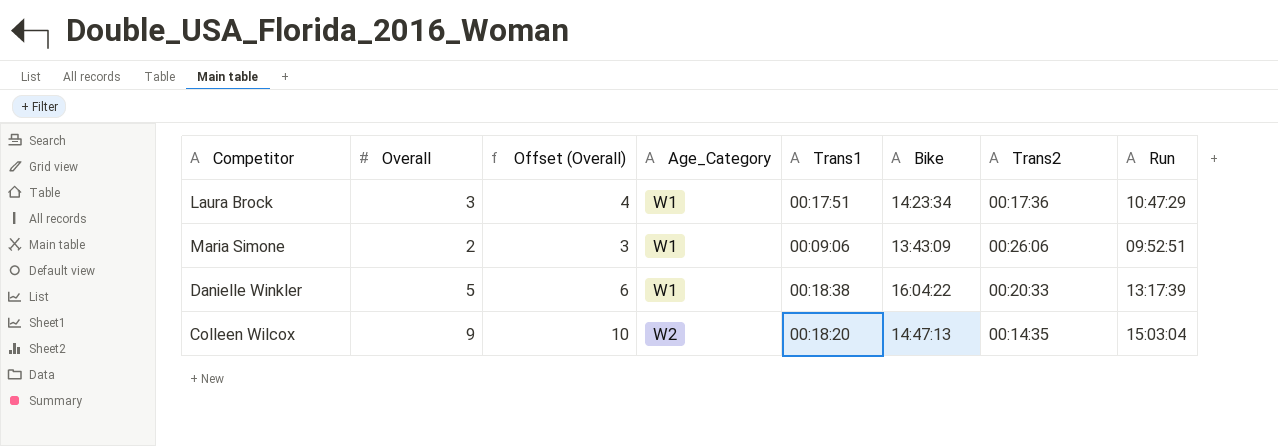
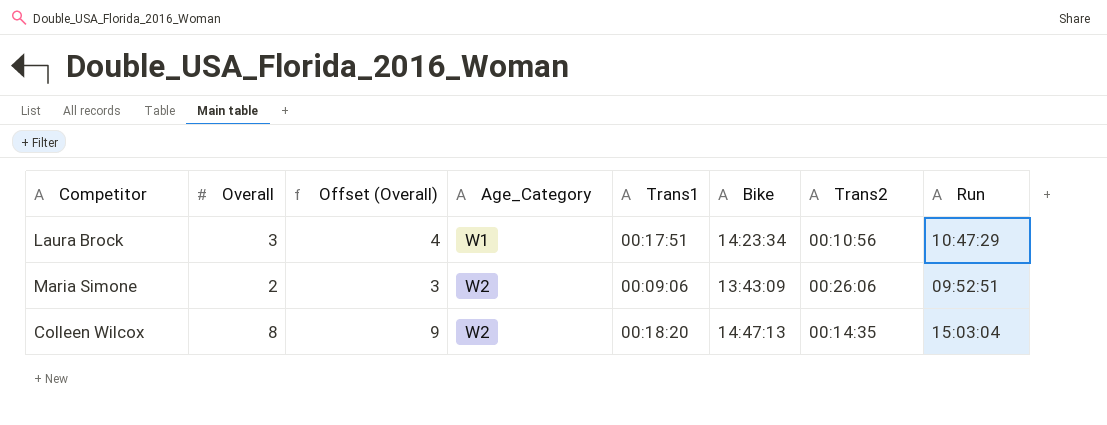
row Danielle Winkler: 5 | 6 | W1 | 00:18:38 | 16:04:22 | 00:20:33 | 13:17:39 -> none
Laura Brock | Trans2: 00:17:36 -> 00:10:56
Maria Simone | Age_Category: W1 -> W2
Colleen Wilcox | Overall: 9 -> 8
Colleen Wilcox | Offset (Overall): 10 -> 9

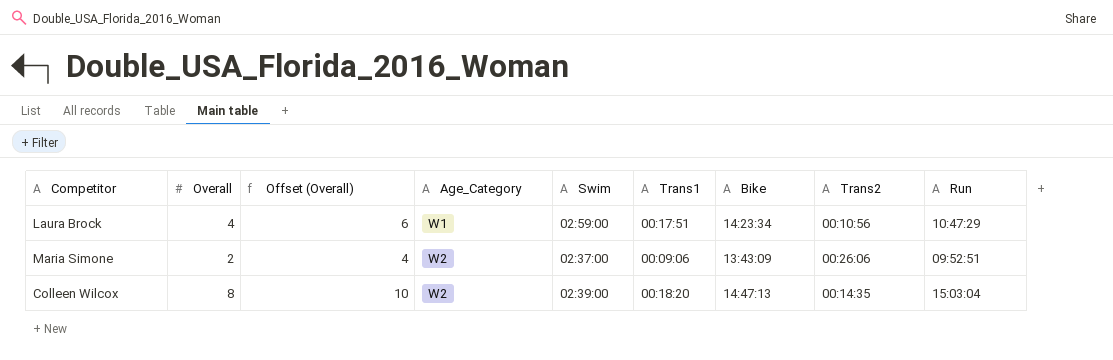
column Offset (Overall) | formula: [Overall] + 1 -> [Overall] + 2
column Swim | position: none -> 5
Laura Brock | Overall: 3 -> 4

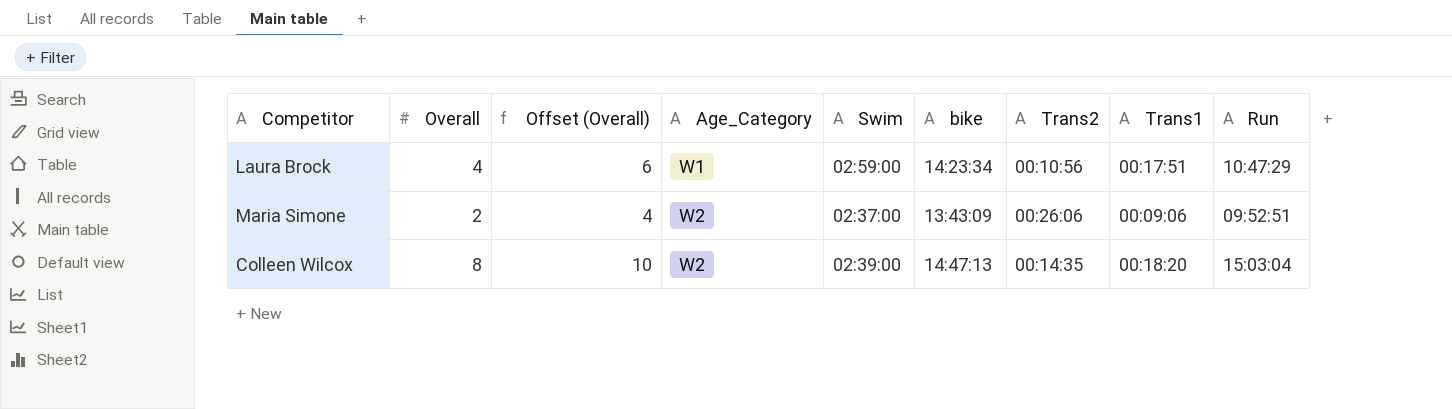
column name: Bike -> bike
column Trans1 | position: 6 -> 8

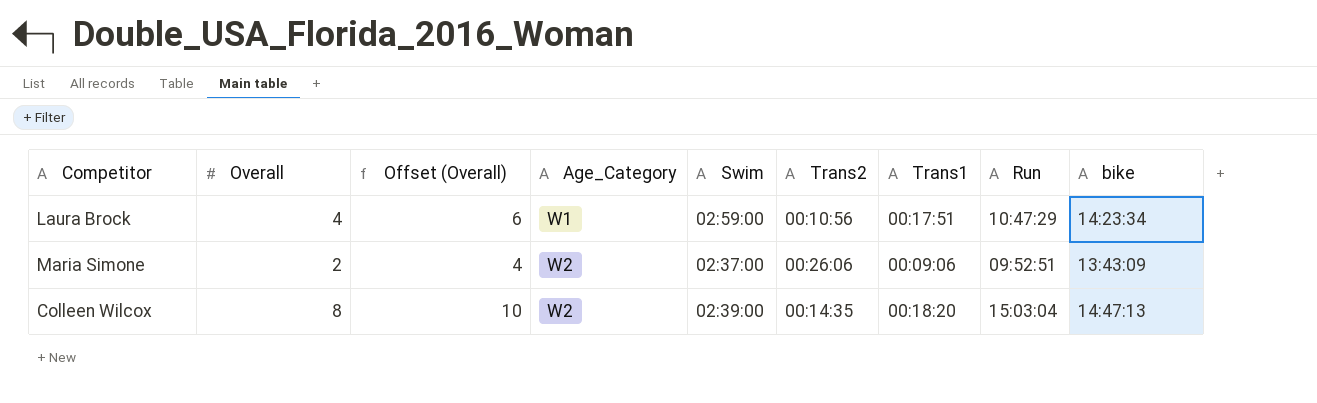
column bike | position: 6 -> 9

